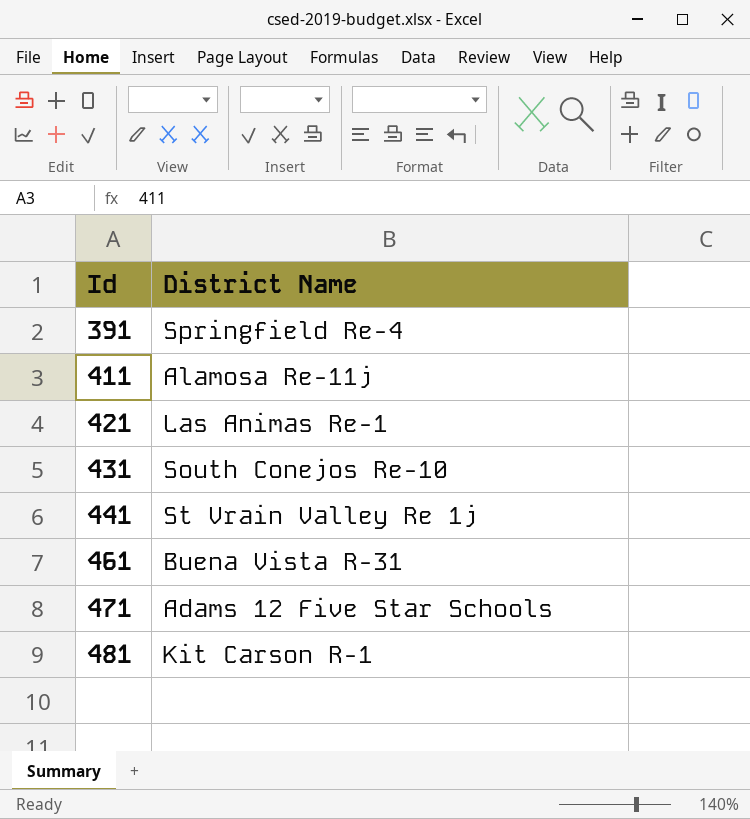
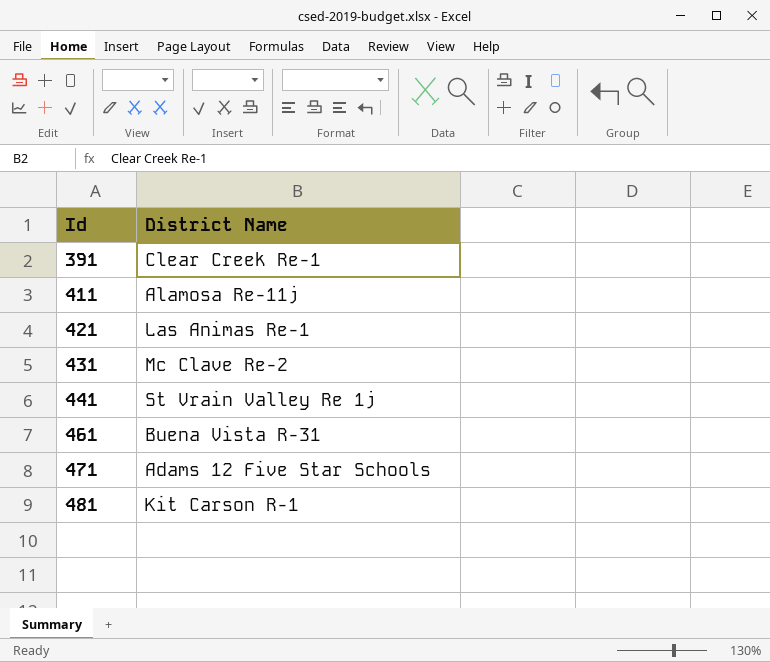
391 | District Name: Springfield Re-4 -> Clear Creek Re-1
431 | District Name: South Conejos Re-10 -> Mc Clave Re-2

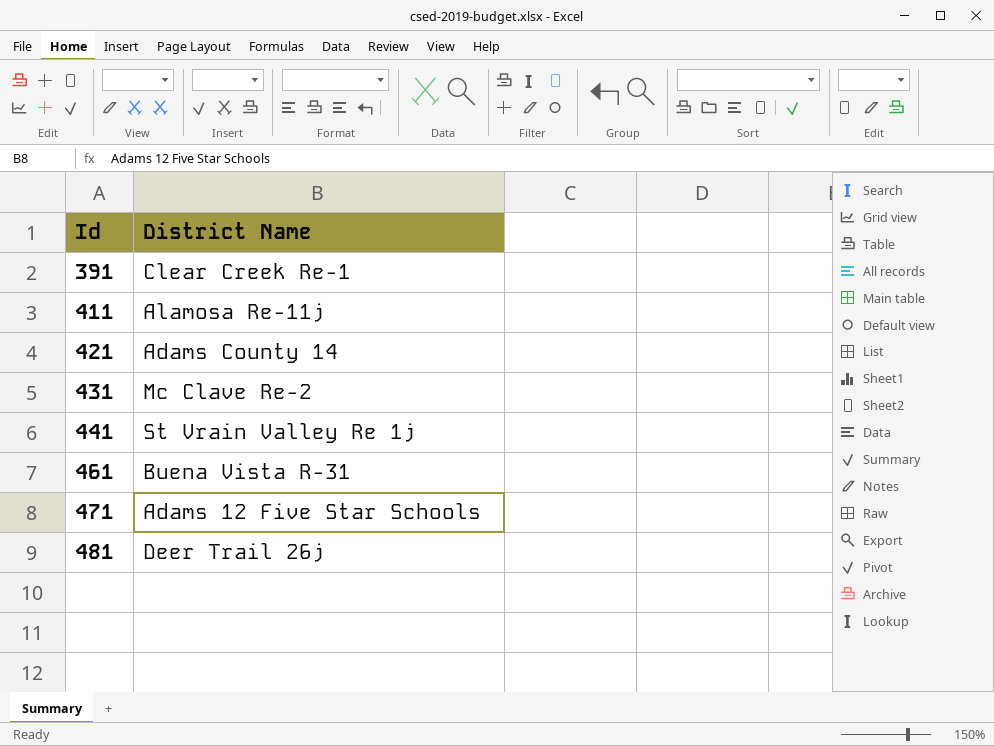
421 | District Name: Las Animas Re-1 -> Adams County 14
481 | District Name: Kit Carson R-1 -> Deer Trail 26j

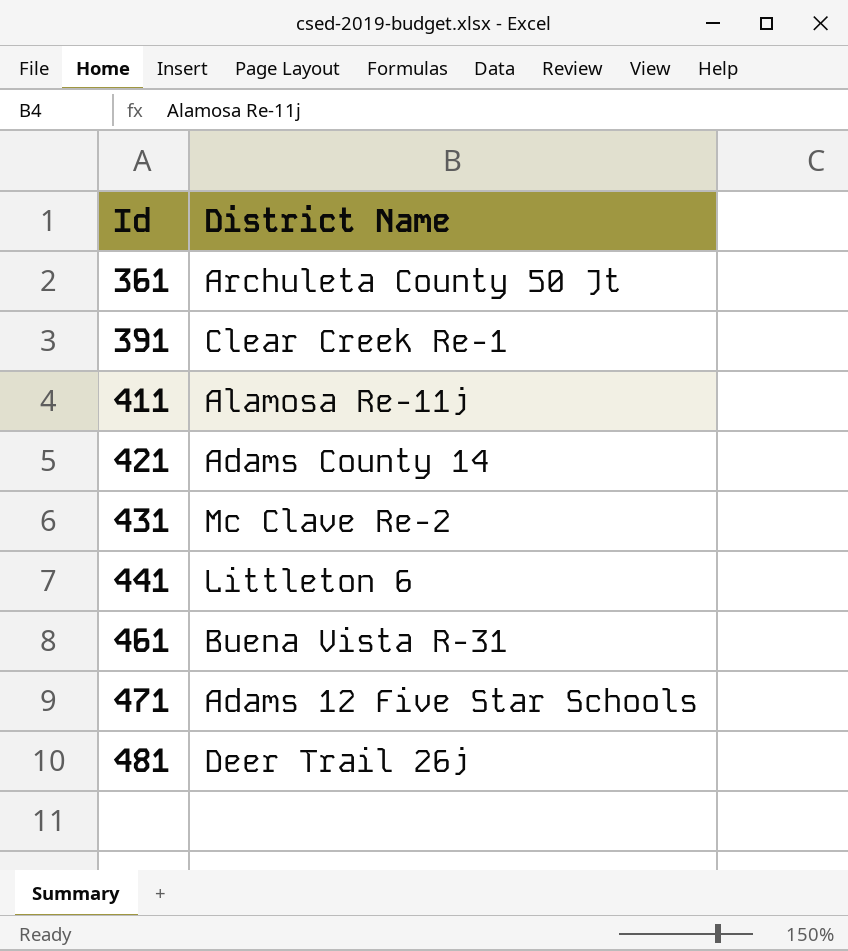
row 361: none -> Archuleta County 50 Jt
441 | District Name: St Vrain Valley Re 1j -> Littleton 6

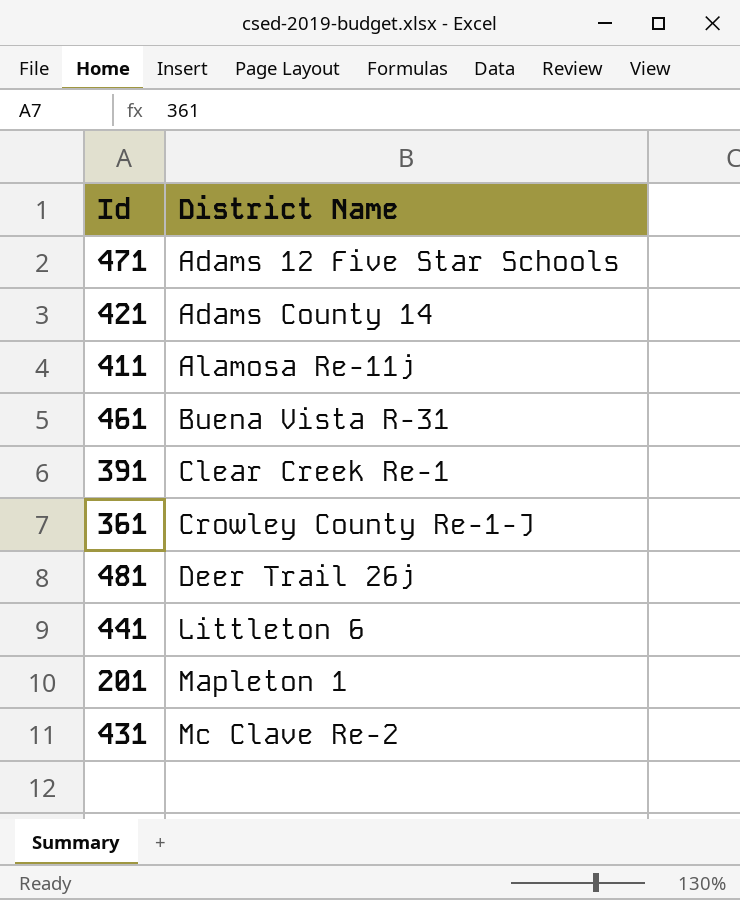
row order: Id ascending -> District Name ascending
361 | District Name: Archuleta County 50 Jt -> Crowley County Re-1-J
row 201: none -> Mapleton 1

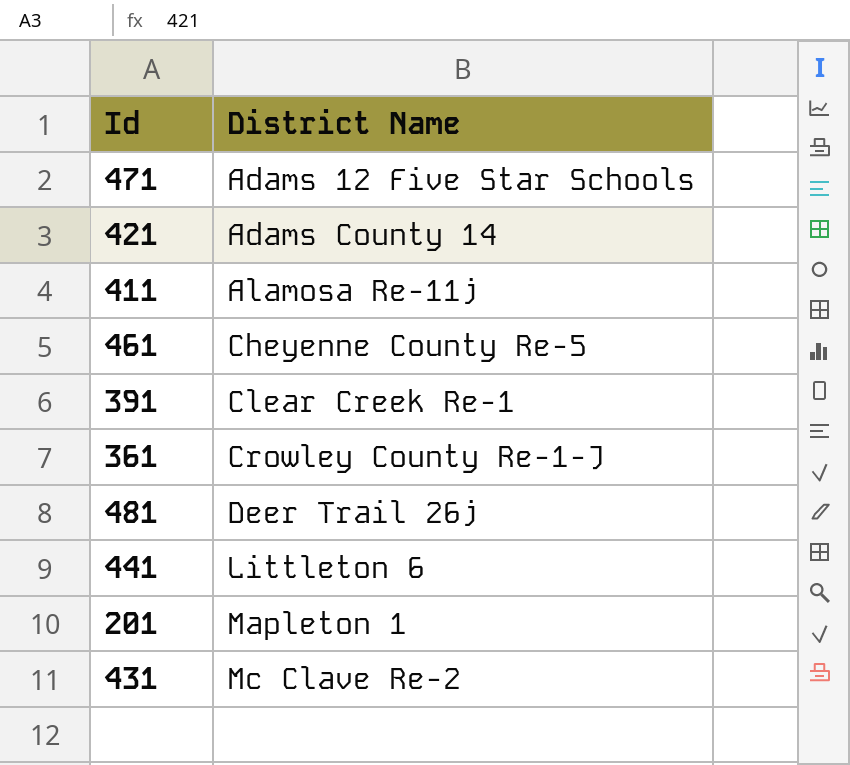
461 | District Name: Buena Vista R-31 -> Cheyenne County Re-5

